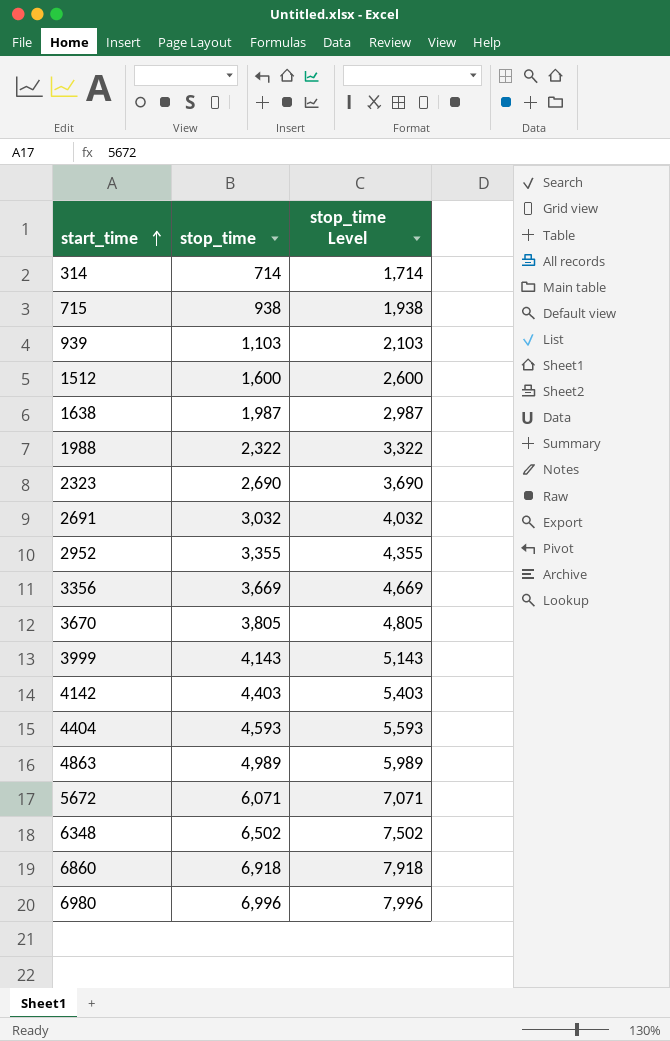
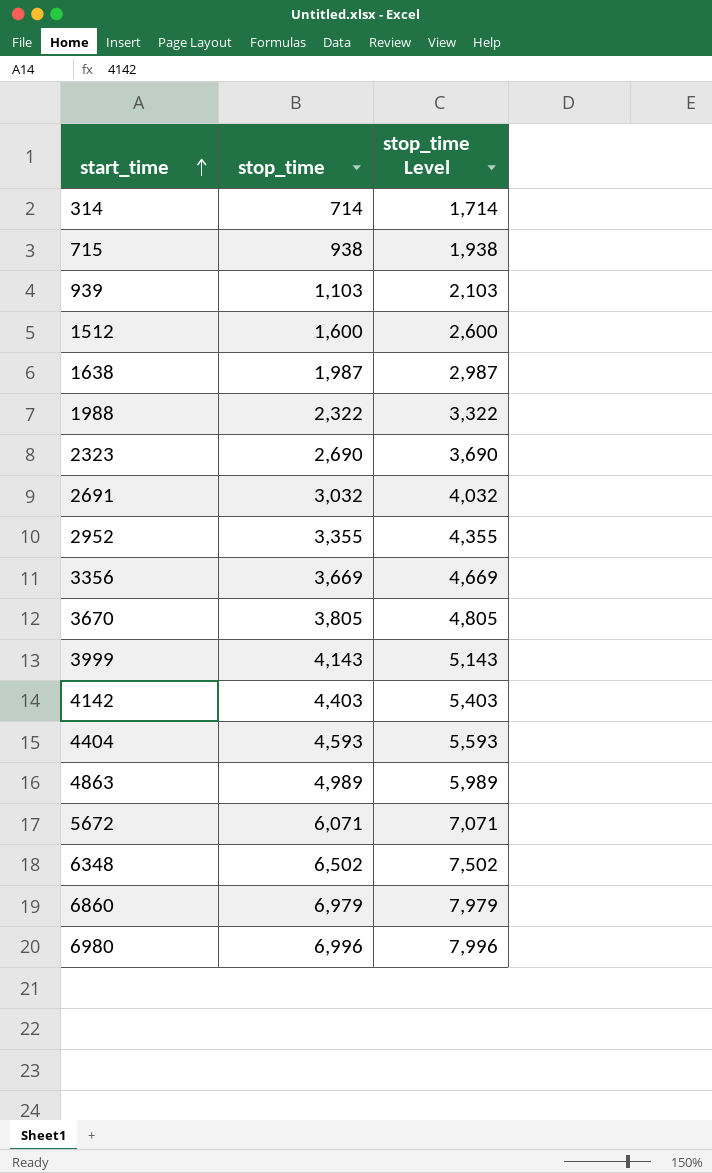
6860 | stop_time: 6,918 -> 6,979
6860 | stop_time Level: 7,918 -> 7,979

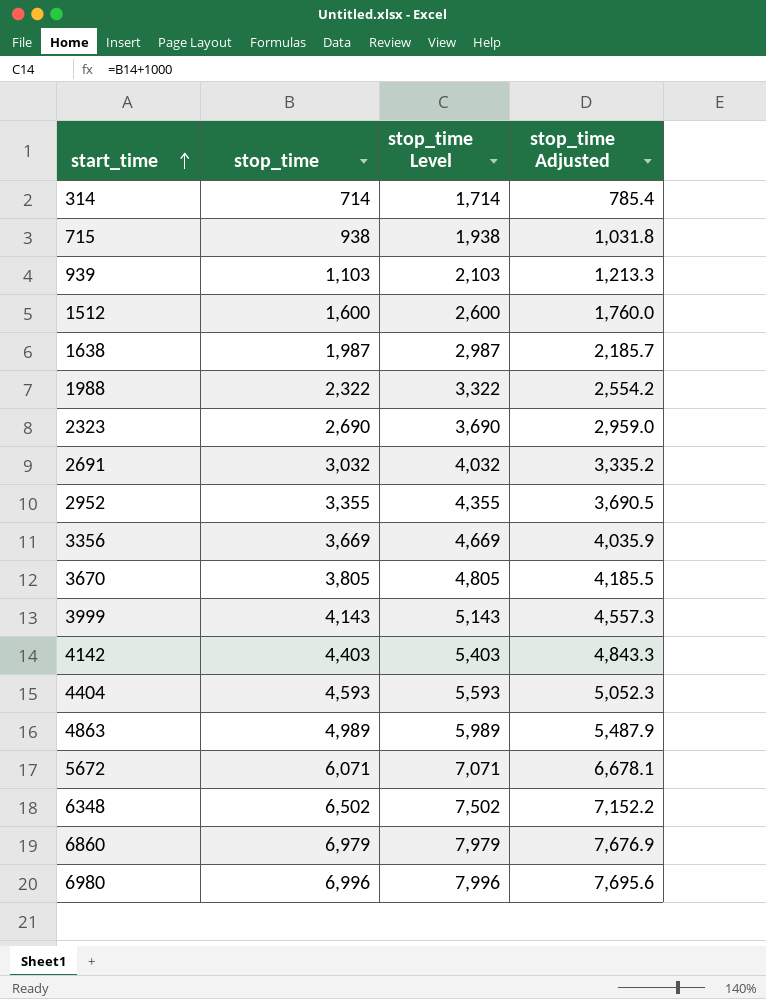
column stop_time Adjusted | formula: none -> [stop_time] * 1.1

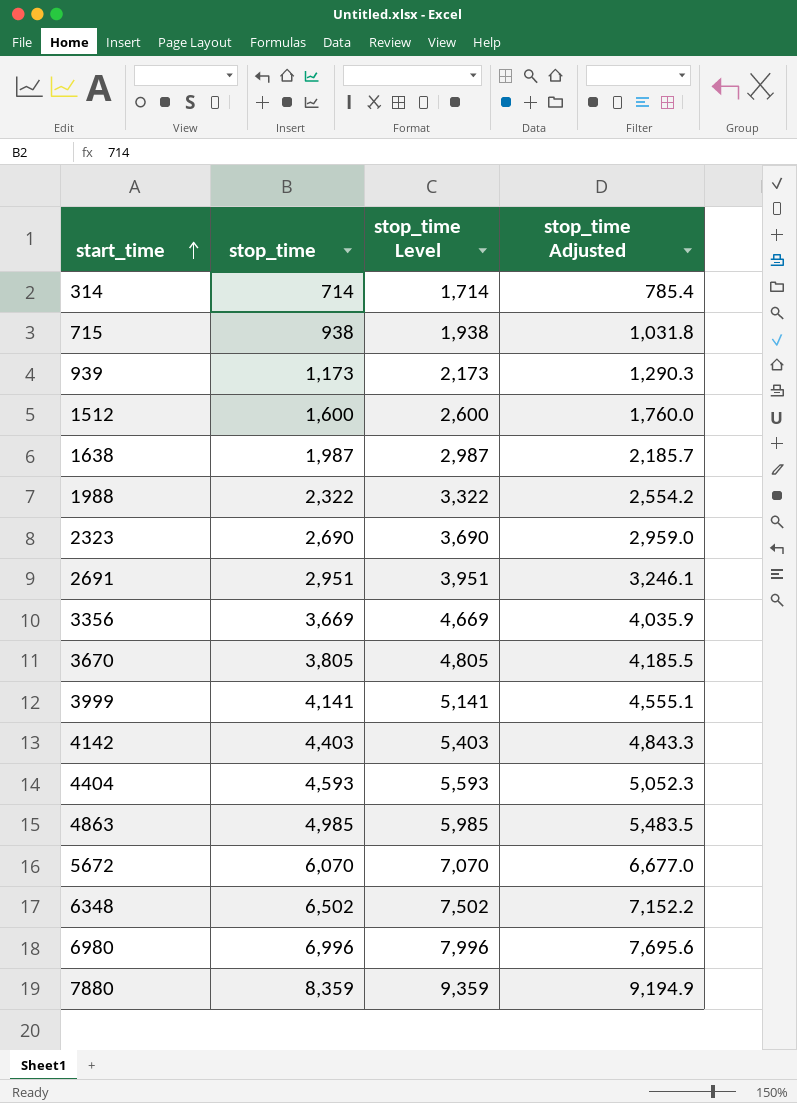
row 2952: 3,355 | 4,355 | 3,690.5 -> none
row 6860: 6,979 | 7,979 | 7,676.9 -> none
939 | stop_time: 1,103 -> 1,173
939 | stop_time Level: 2,103 -> 2,173
939 | stop_time Adjusted: 1,213.3 -> 1,290.3
2691 | stop_time: 3,032 -> 2,951
2691 | stop_time Level: 4,032 -> 3,951
2691 | stop_time Adjusted: 3,335.2 -> 3,246.1
3999 | stop_time: 4,143 -> 4,141
3999 | stop_time Level: 5,143 -> 5,141
3999 | stop_time Adjusted: 4,557.3 -> 4,555.1
4863 | stop_time: 4,989 -> 4,985
4863 | stop_time Level: 5,989 -> 5,985
4863 | stop_time Adjusted: 5,487.9 -> 5,483.5
5672 | stop_time: 6,071 -> 6,070
5672 | stop_time Level: 7,071 -> 7,070
5672 | stop_time Adjusted: 6,678.1 -> 6,677.0
row 7880: none -> 8,359 | 9,359 | 9,194.9

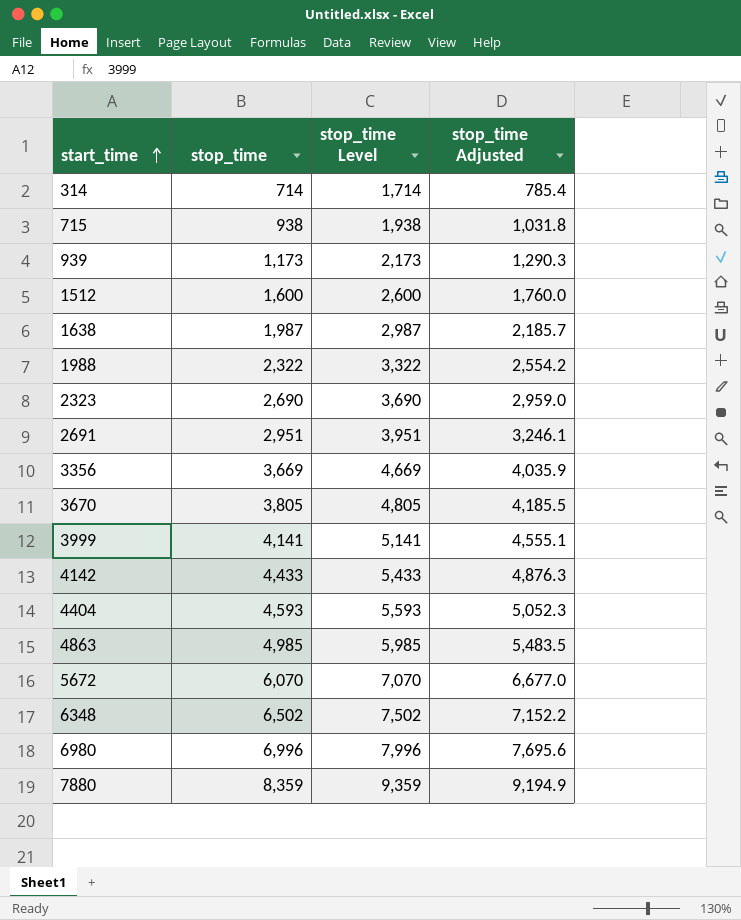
4142 | stop_time: 4,403 -> 4,433
4142 | stop_time Level: 5,403 -> 5,433
4142 | stop_time Adjusted: 4,843.3 -> 4,876.3

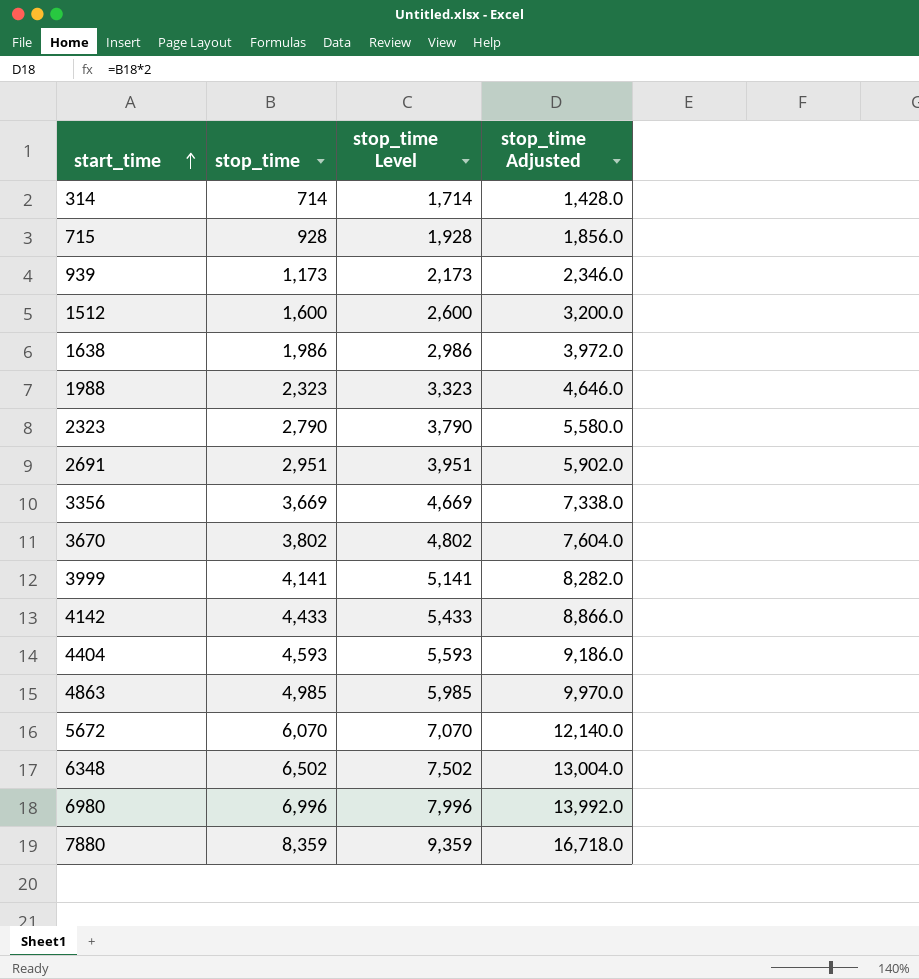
column stop_time Adjusted | formula: [stop_time] * 1.1 -> [stop_time] * 2
715 | stop_time: 938 -> 928
715 | stop_time Level: 1,938 -> 1,928
1638 | stop_time: 1,987 -> 1,986
1638 | stop_time Level: 2,987 -> 2,986
1988 | stop_time: 2,322 -> 2,323
1988 | stop_time Level: 3,322 -> 3,323
2323 | stop_time: 2,690 -> 2,790
2323 | stop_time Level: 3,690 -> 3,790
3670 | stop_time: 3,805 -> 3,802
3670 | stop_time Level: 4,805 -> 4,802

